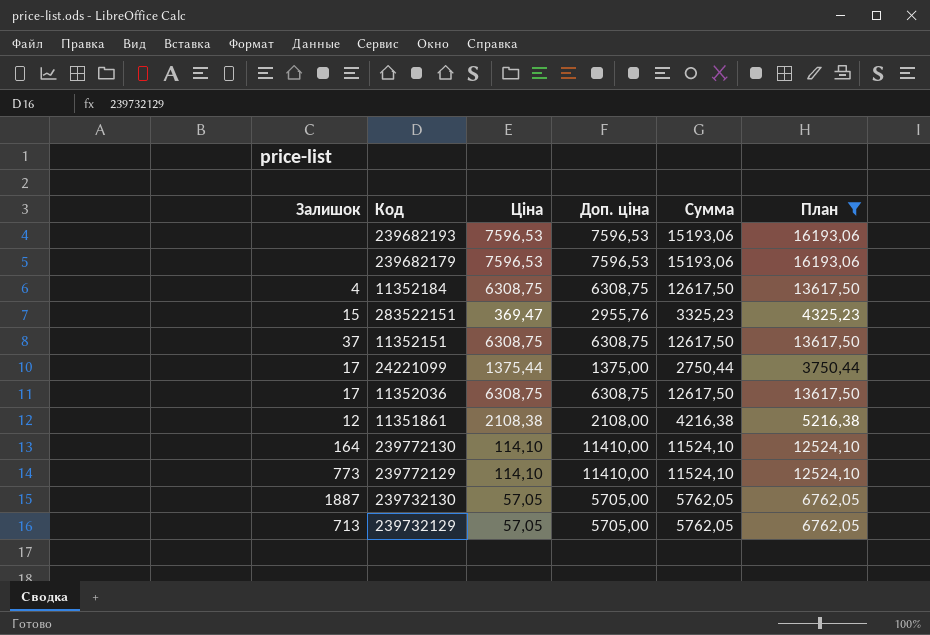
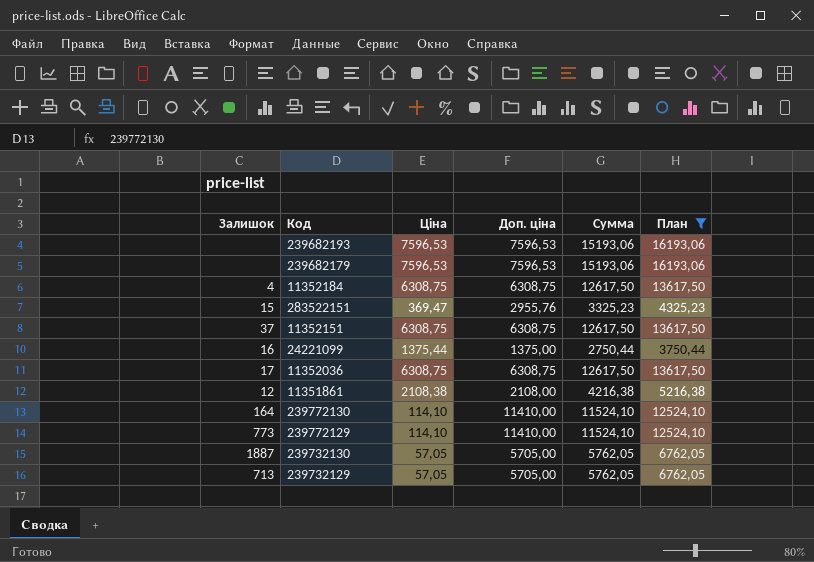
24221099 | Залишок: 17 -> 16

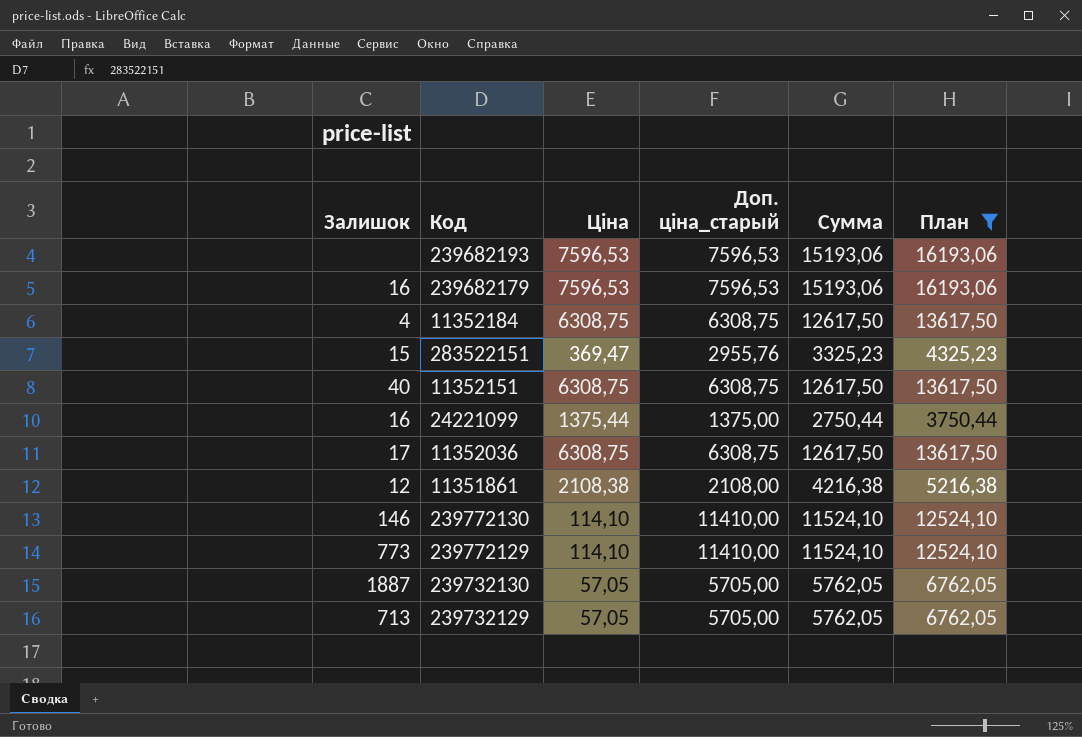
column name: Доп. ціна -> Доп. ціна_старый
239682179 | Залишок: none -> 16
11352151 | Залишок: 37 -> 40
239772130 | Залишок: 164 -> 146

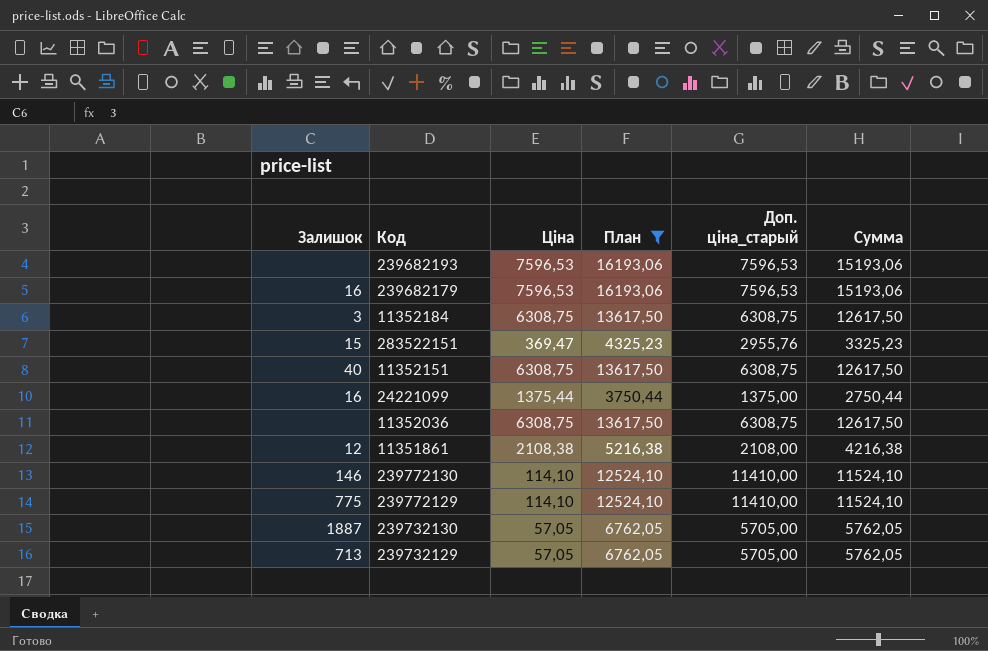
column План | position: 6 -> 4
11352184 | Залишок: 4 -> 3
11352036 | Залишок: 17 -> none
239772129 | Залишок: 773 -> 775

